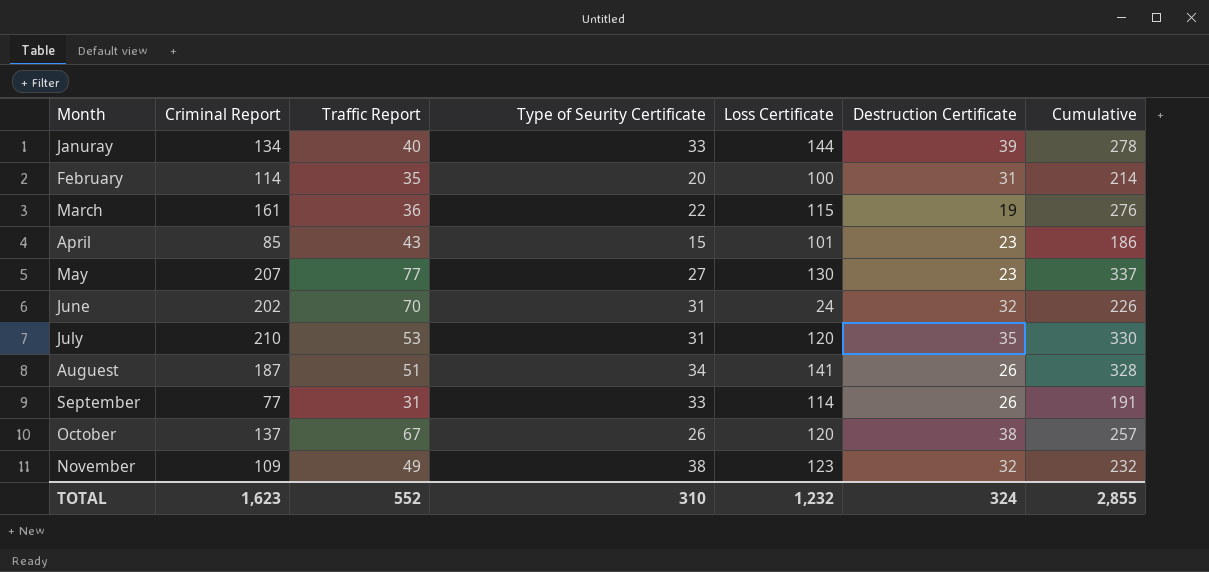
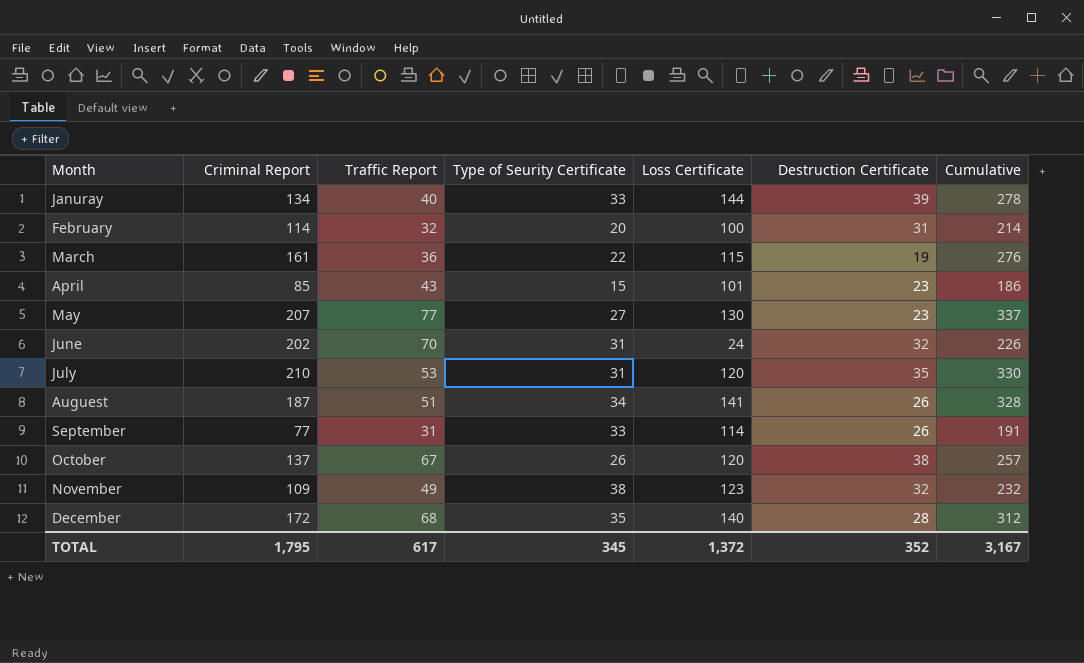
February | Traffic Report: 35 -> 32
row December: none -> 172 | 68 | 35 | 140 | 28 | 312
TOTAL | Criminal Report: 1,623 -> 1,795
TOTAL | Traffic Report: 552 -> 617
TOTAL | Type of Seurity Certificate: 310 -> 345
TOTAL | Loss Certificate: 1,232 -> 1,372
TOTAL | Destruction Certificate: 324 -> 352
TOTAL | Cumulative: 2,855 -> 3,167

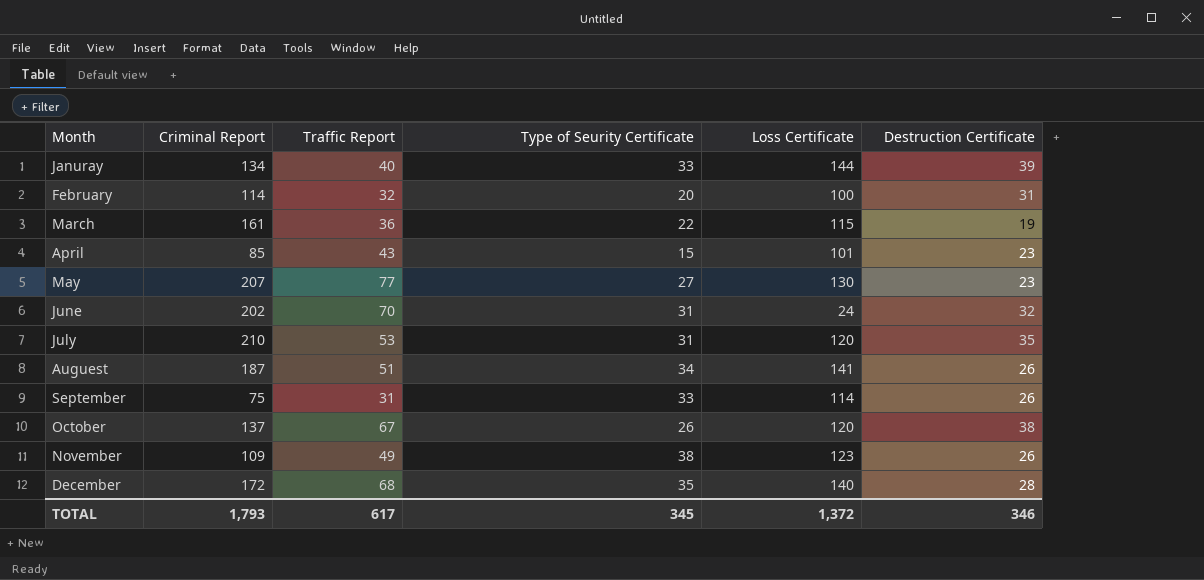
column Cumulative | formula: [Criminal Report] + [Loss Certificate] -> none
September | Criminal Report: 77 -> 75
November | Destruction Certificate: 32 -> 26
TOTAL | Criminal Report: 1,795 -> 1,793
TOTAL | Destruction Certificate: 352 -> 346

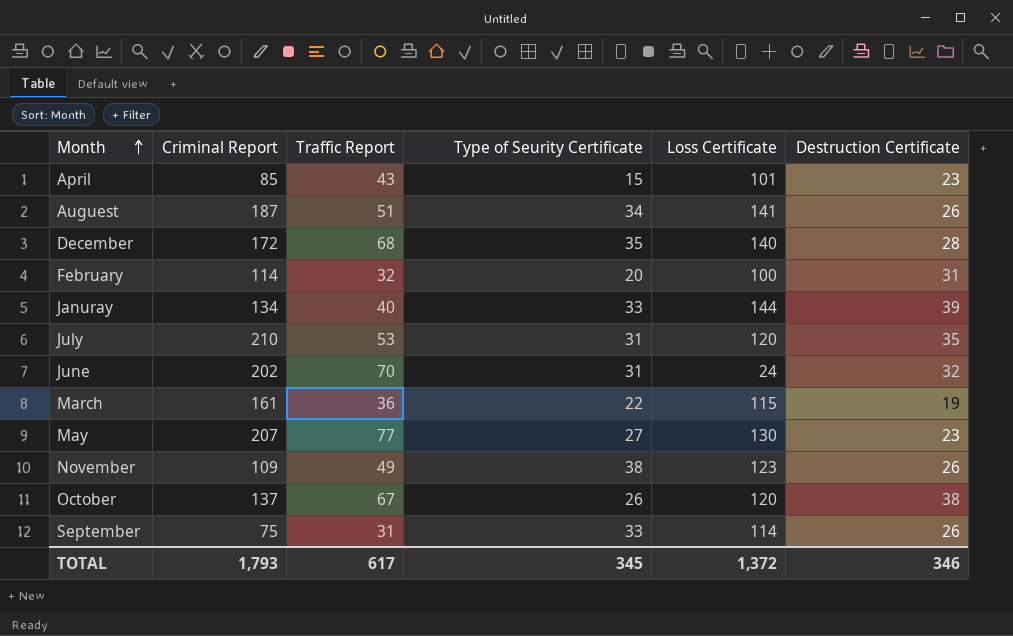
row order: none -> Month ascending

